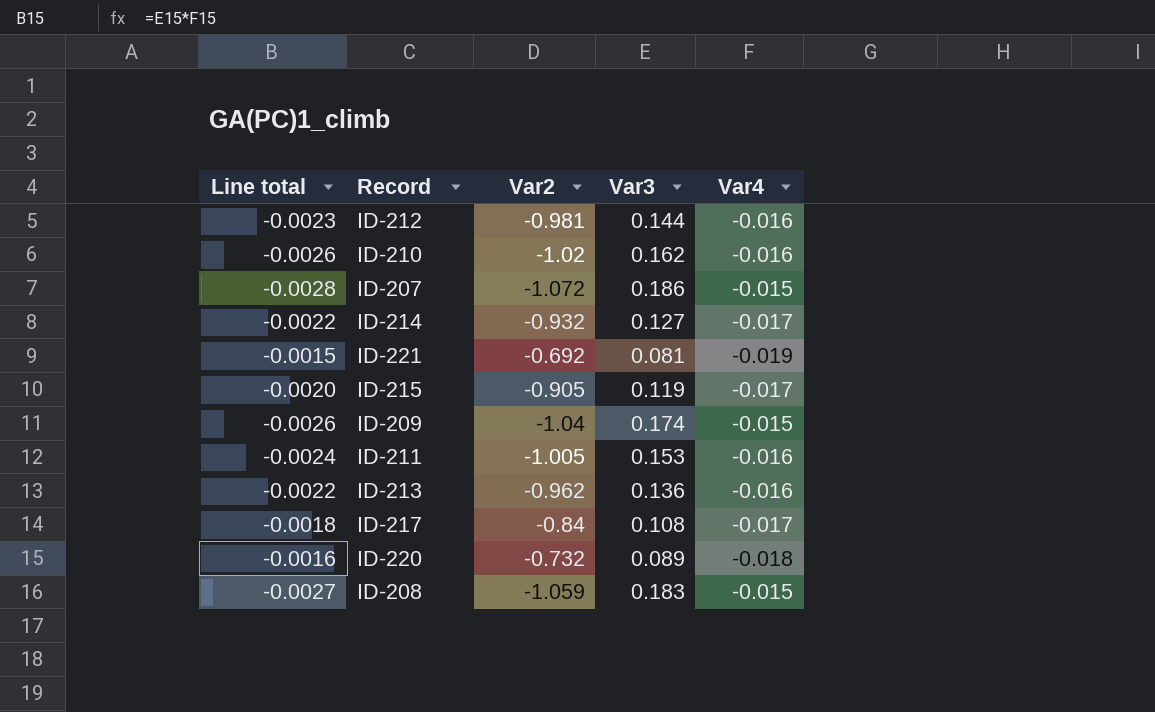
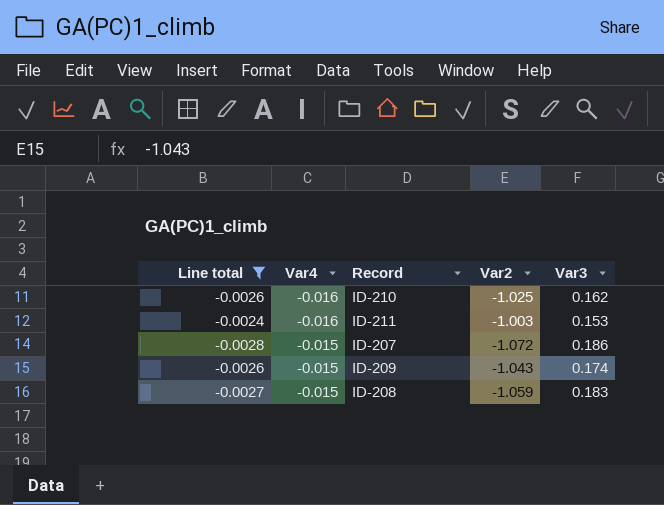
filter: none -> Line total <= -0.0024
row order: none -> Var4 ascending
column Var4 | position: 5 -> 2
ID-210 | Var2: -1.02 -> -1.025
ID-211 | Var2: -1.005 -> -1.003
ID-209 | Var2: -1.04 -> -1.043

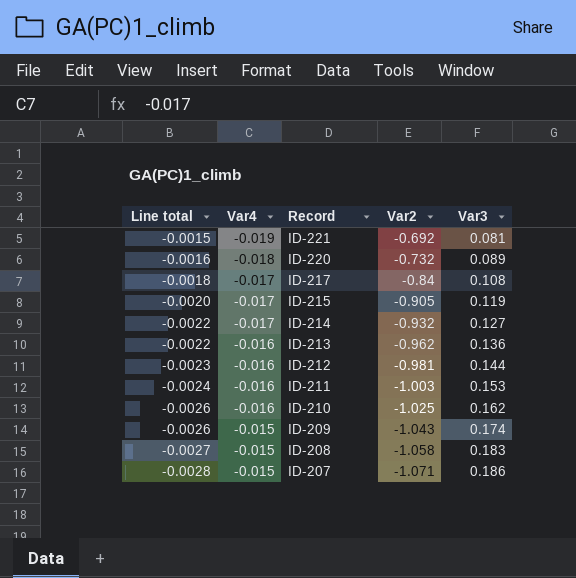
filter: Line total <= -0.0024 -> none
row order: Var4 ascending -> Line total descending
ID-208 | Var2: -1.059 -> -1.058
ID-207 | Var2: -1.072 -> -1.071

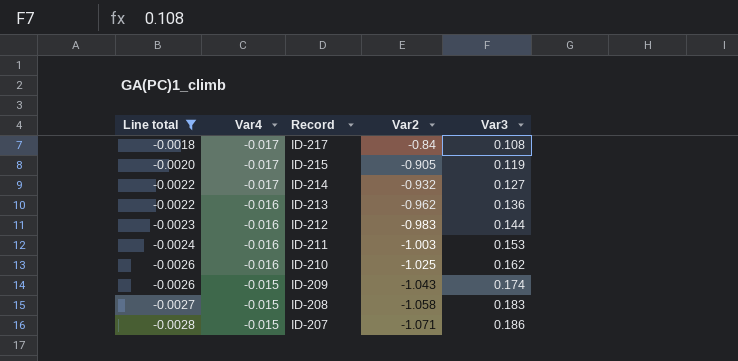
filter: none -> Line total <= -0.0018
ID-212 | Var2: -0.981 -> -0.983

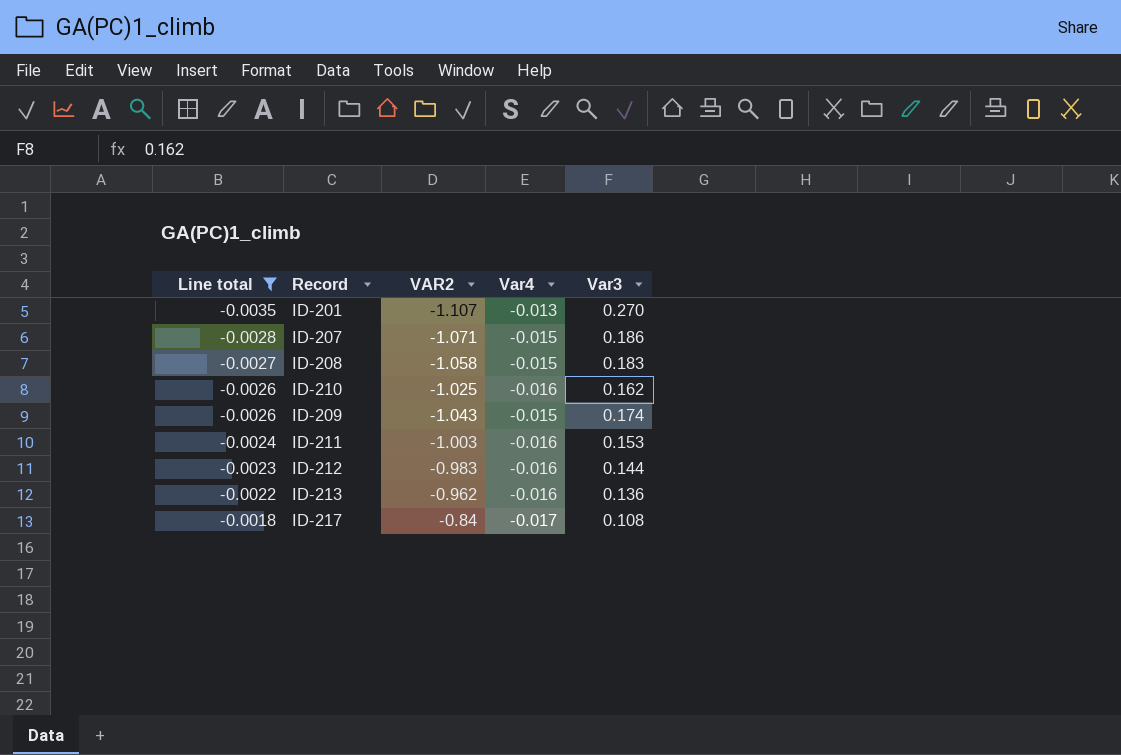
row order: Line total descending -> Line total ascending
column name: Var2 -> VAR2
column Var4 | position: 2 -> 4
row ID-215: -0.0020 | -0.017 | -0.905 | 0.119 -> none
row ID-214: -0.0022 | -0.017 | -0.932 | 0.127 -> none
row ID-201: none -> -0.0035 | -1.107 | -0.013 | 0.270

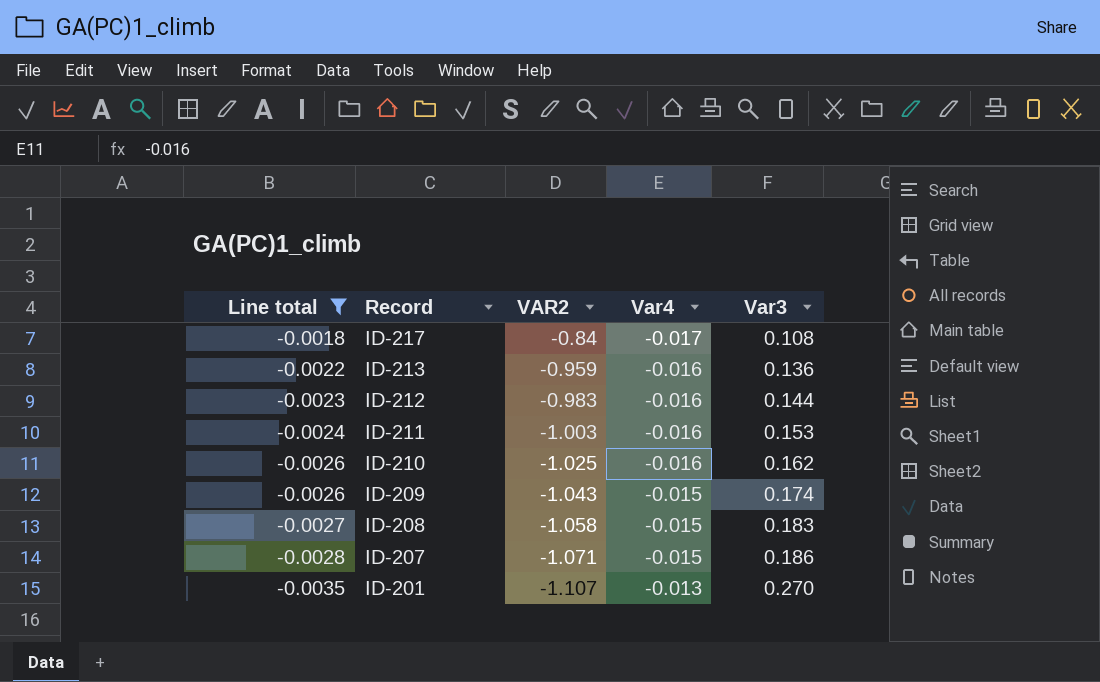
row order: Line total ascending -> Line total descending
ID-213 | VAR2: -0.962 -> -0.959

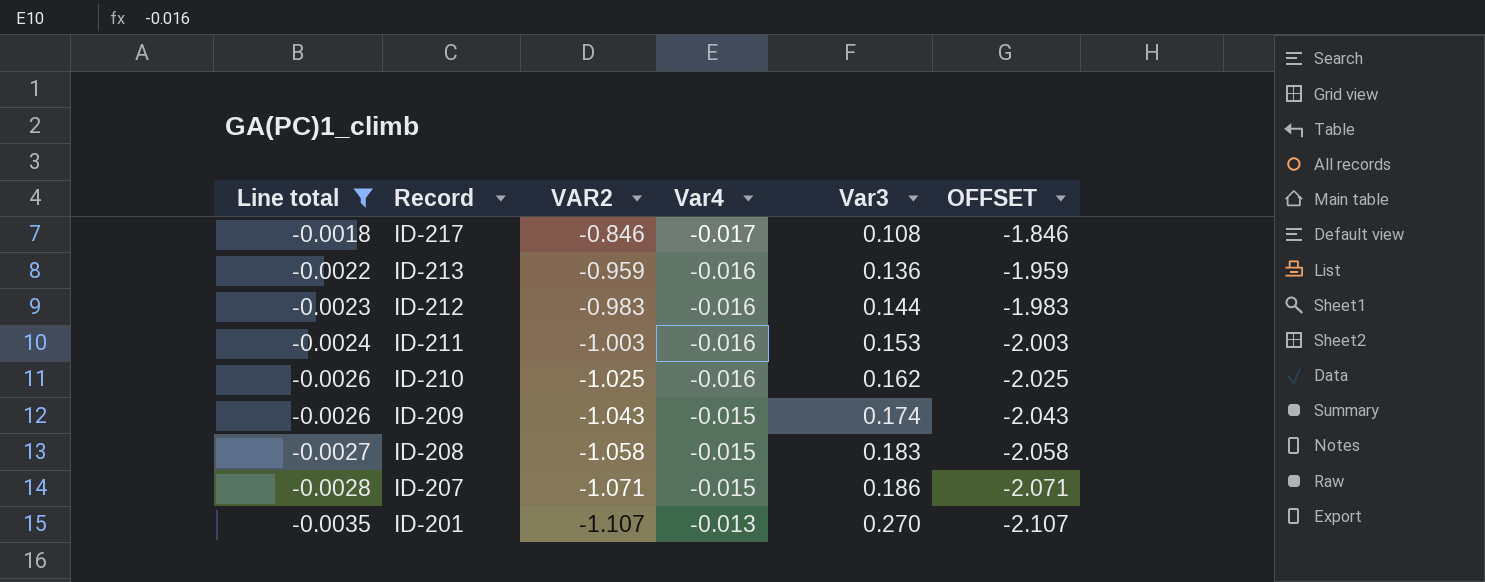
column OFFSET | formula: none -> [VAR2] - 1
ID-217 | VAR2: -0.84 -> -0.846

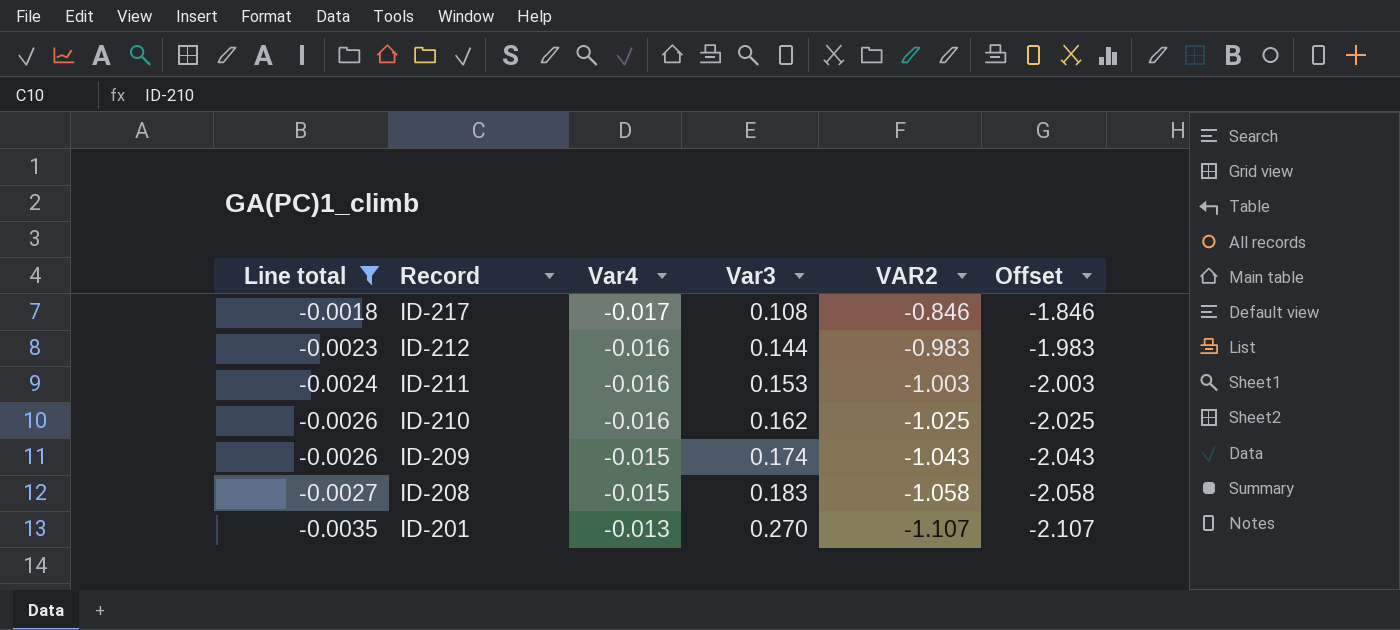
column VAR2 | position: 3 -> 5
column name: OFFSET -> Offset
row ID-213: -0.0022 | -0.959 | -0.016 | 0.136 | -1.959 -> none
row ID-207: -0.0028 | -1.071 | -0.015 | 0.186 | -2.071 -> none

